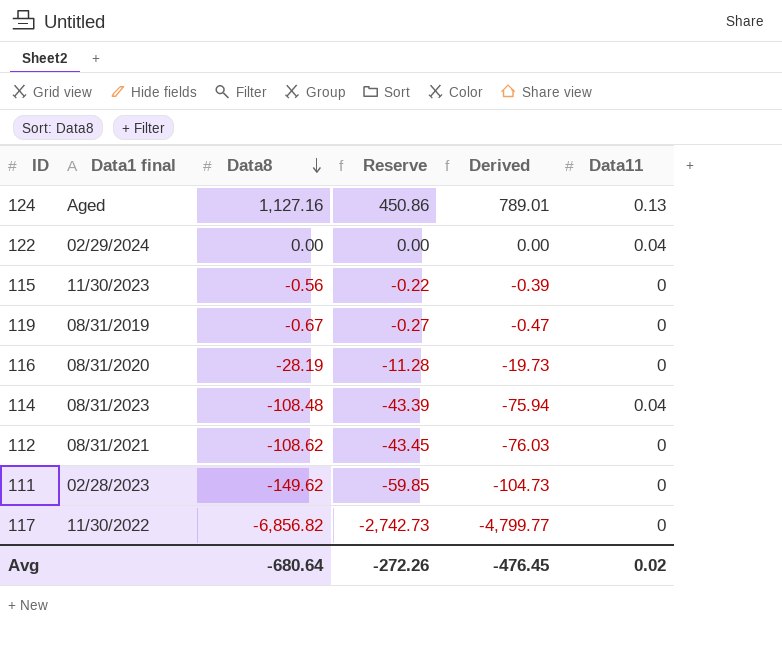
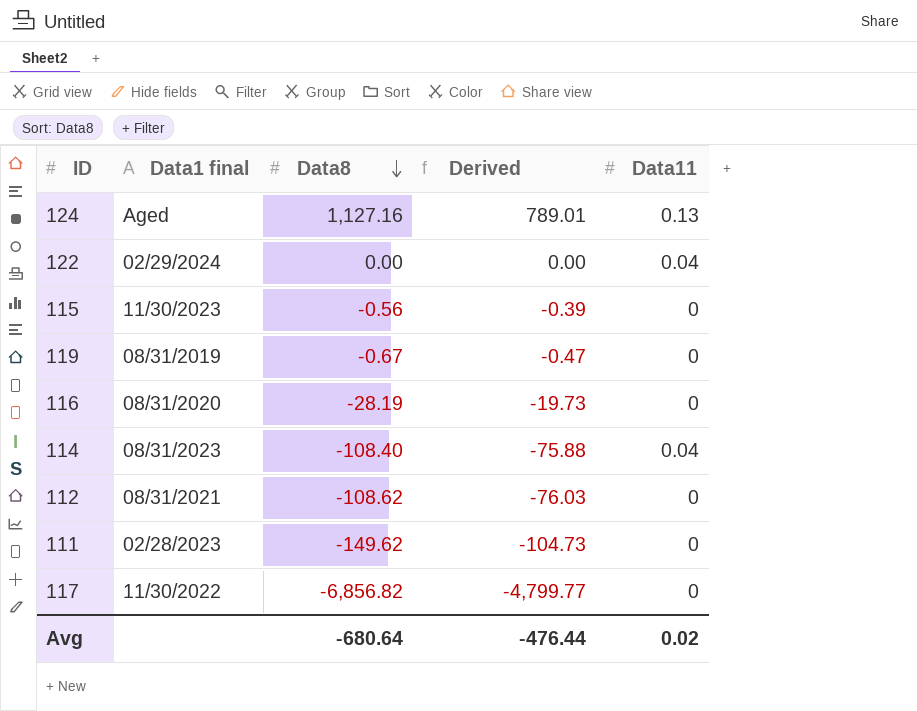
column Reserve | formula: [Data8] * 0.4 -> none
114 | Data8: -108.48 -> -108.40
114 | Derived: -75.94 -> -75.88
Avg | Derived: -476.45 -> -476.44

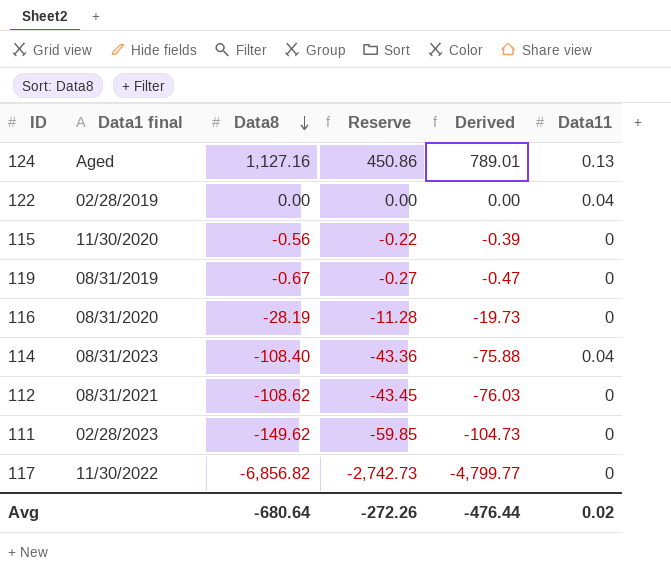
column Reserve | formula: none -> [Data8] * 0.4
122 | Data1 final: 02/29/2024 -> 02/28/2019
115 | Data1 final: 11/30/2023 -> 11/30/2020

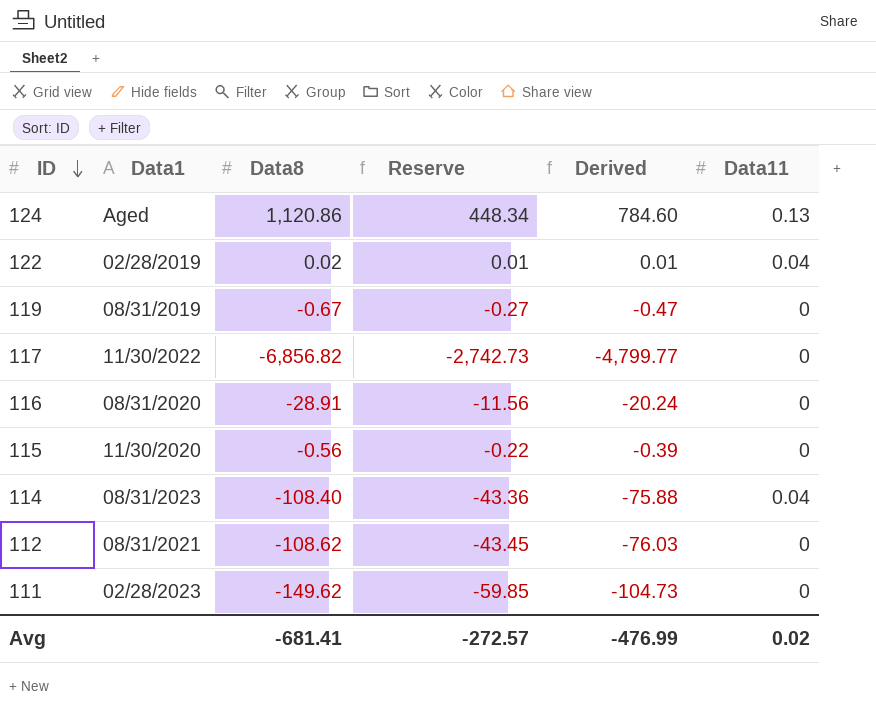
row order: Data8 descending -> ID descending
column name: Data1 final -> Data1
124 | Data8: 1,127.16 -> 1,120.86
124 | Reserve: 450.86 -> 448.34
124 | Derived: 789.01 -> 784.60
122 | Data8: 0.00 -> 0.02
122 | Reserve: 0.00 -> 0.01
122 | Derived: 0.00 -> 0.01
116 | Data8: -28.19 -> -28.91
116 | Reserve: -11.28 -> -11.56
116 | Derived: -19.73 -> -20.24
Avg | Data8: -680.64 -> -681.41
Avg | Reserve: -272.26 -> -272.57
Avg | Derived: -476.44 -> -476.99

